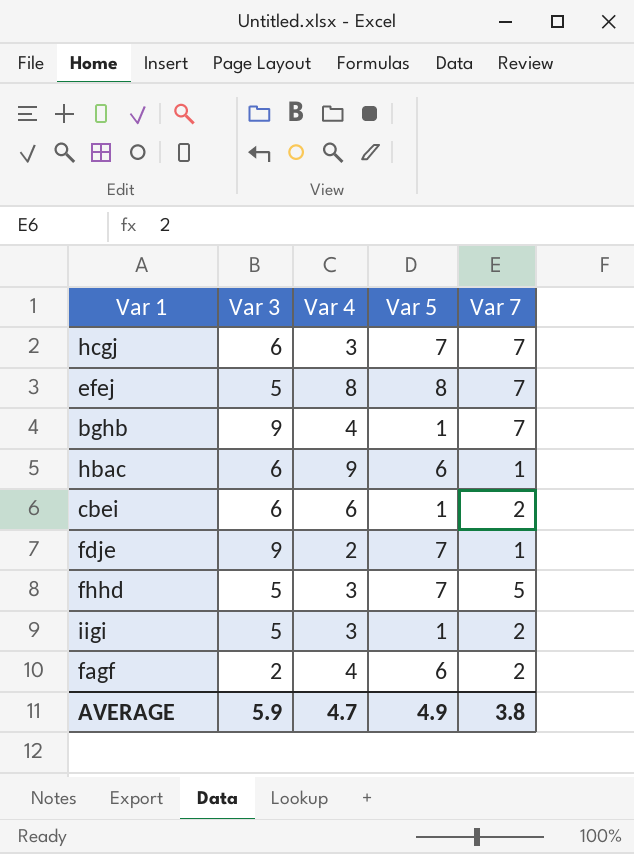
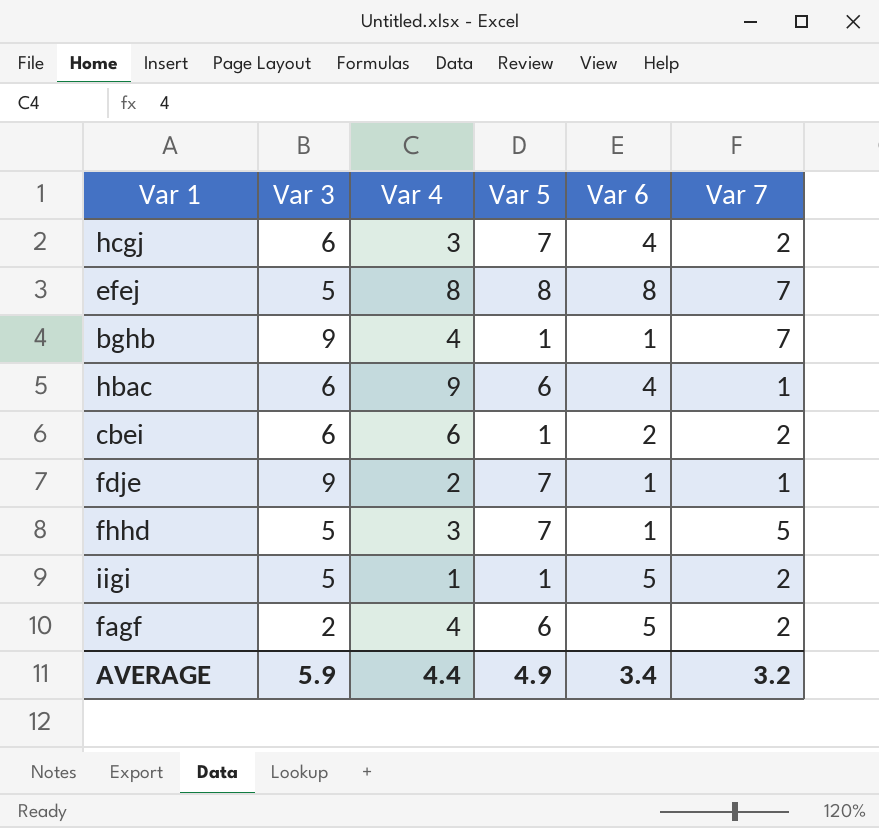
column Var 6 | position: none -> 5
hcgj | Var 7: 7 -> 2
iigi | Var 4: 3 -> 1
AVERAGE | Var 4: 4.7 -> 4.4
AVERAGE | Var 7: 3.8 -> 3.2

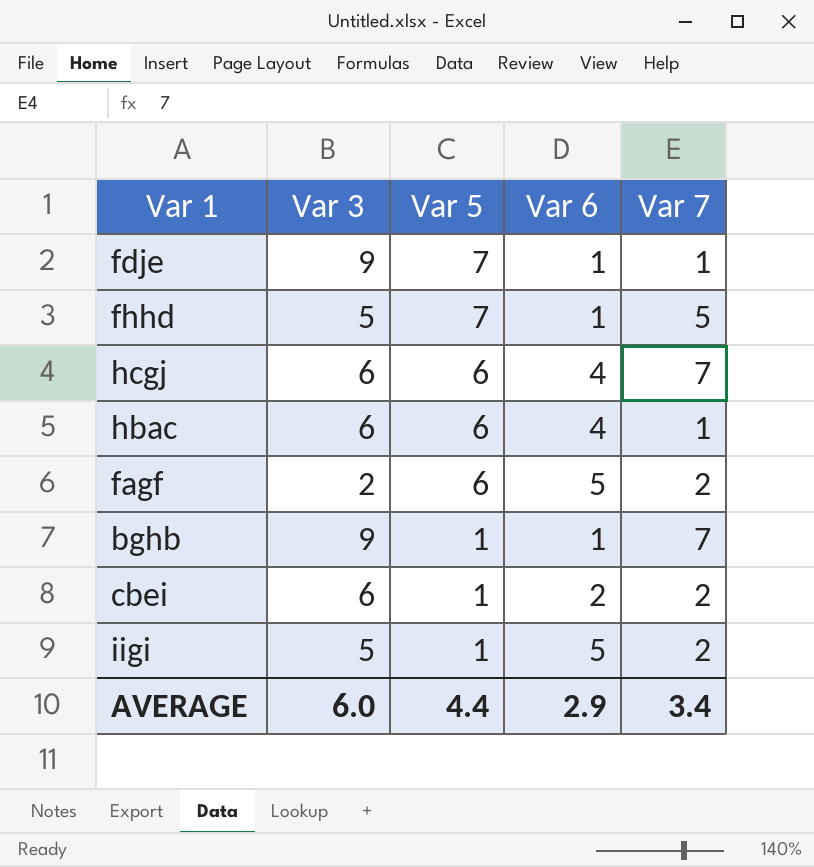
row order: none -> Var 5 descending
column Var 4 | position: 3 -> none
row efej: 5 | 8 | 8 | 8 | 7 -> none
hcgj | Var 5: 7 -> 6
hcgj | Var 7: 2 -> 7
AVERAGE | Var 3: 5.9 -> 6.0
AVERAGE | Var 5: 4.9 -> 4.4
AVERAGE | Var 6: 3.4 -> 2.9
AVERAGE | Var 7: 3.2 -> 3.4

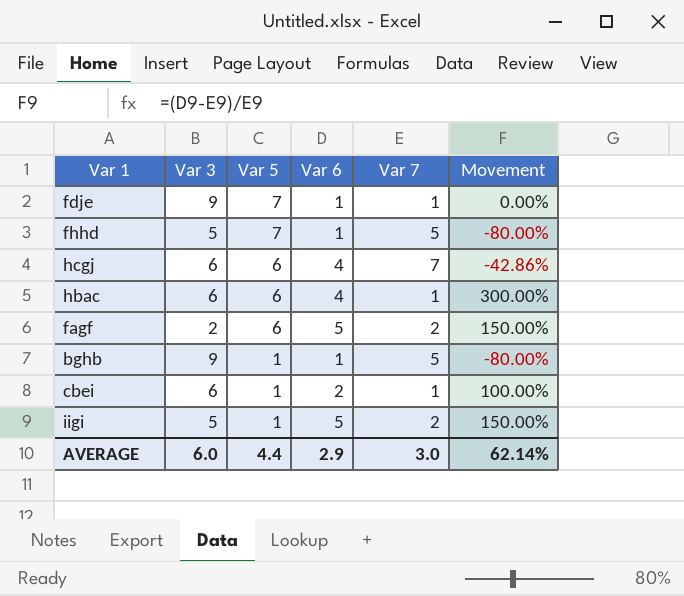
column Movement | formula: none -> ([Var 6] - [Var 7]) / [Var 7]
bghb | Var 7: 7 -> 5
cbei | Var 7: 2 -> 1
AVERAGE | Var 7: 3.4 -> 3.0

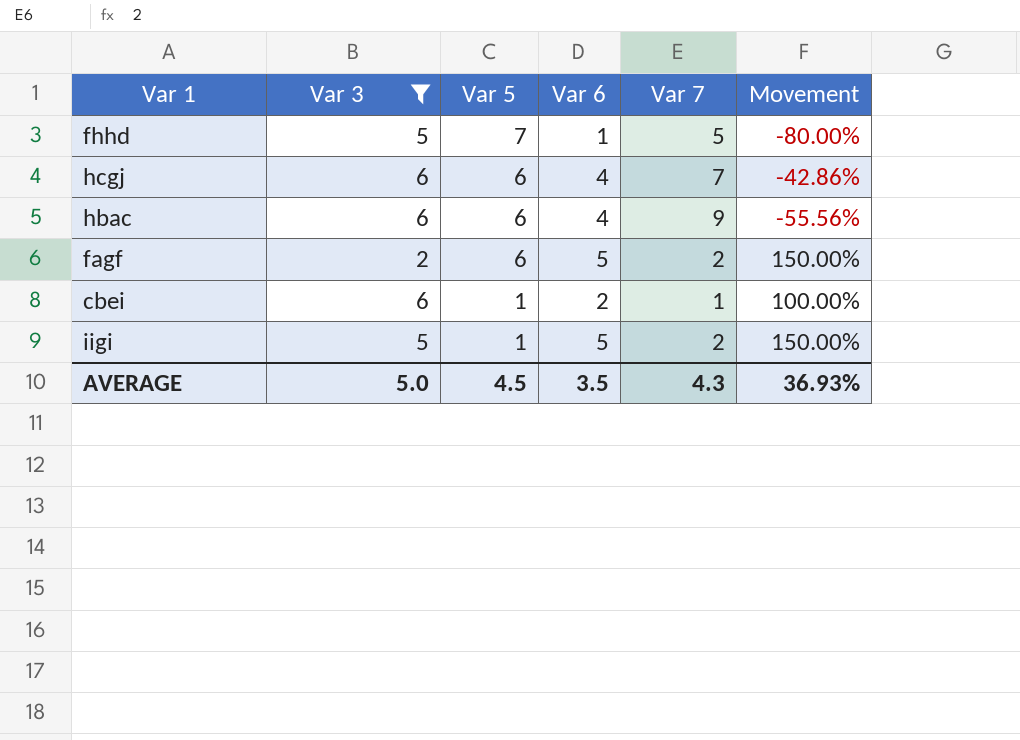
filter: none -> Var 3 != 9
hbac | Var 7: 1 -> 9
hbac | Movement: 300.00% -> -55.56%
AVERAGE | Var 3: 6.0 -> 5.0
AVERAGE | Var 5: 4.4 -> 4.5
AVERAGE | Var 6: 2.9 -> 3.5
AVERAGE | Var 7: 3.0 -> 4.3
AVERAGE | Movement: 62.14% -> 36.93%

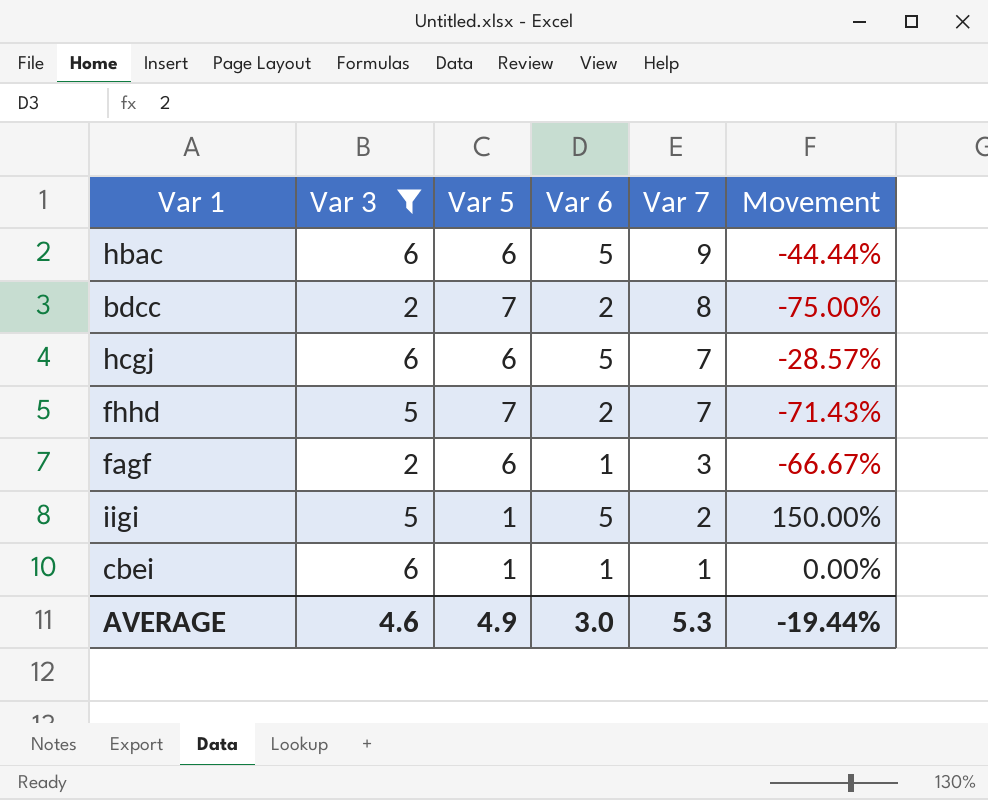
row order: Var 5 descending -> Var 7 descending
hbac | Var 6: 4 -> 5
hbac | Movement: -55.56% -> -44.44%
row bdcc: none -> 2 | 7 | 2 | 8 | -75.00%
hcgj | Var 6: 4 -> 5
hcgj | Movement: -42.86% -> -28.57%
fhhd | Var 6: 1 -> 2
fhhd | Var 7: 5 -> 7
fhhd | Movement: -80.00% -> -71.43%
fagf | Var 6: 5 -> 1
fagf | Var 7: 2 -> 3
fagf | Movement: 150.00% -> -66.67%
cbei | Var 6: 2 -> 1
cbei | Movement: 100.00% -> 0.00%
AVERAGE | Var 3: 5.0 -> 4.6
AVERAGE | Var 5: 4.5 -> 4.9
AVERAGE | Var 6: 3.5 -> 3.0
AVERAGE | Var 7: 4.3 -> 5.3
AVERAGE | Movement: 36.93% -> -19.44%

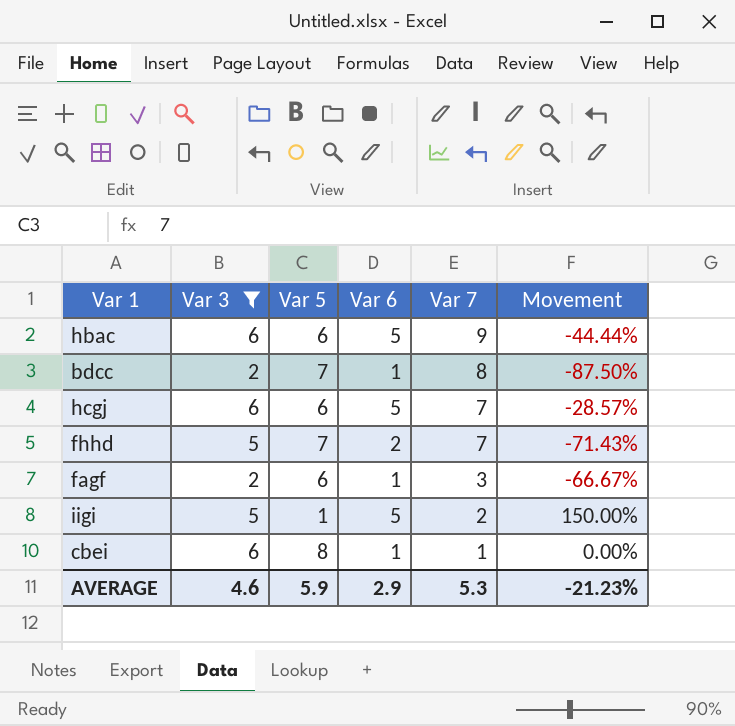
bdcc | Var 6: 2 -> 1
bdcc | Movement: -75.00% -> -87.50%
cbei | Var 5: 1 -> 8
AVERAGE | Var 5: 4.9 -> 5.9
AVERAGE | Var 6: 3.0 -> 2.9
AVERAGE | Movement: -19.44% -> -21.23%

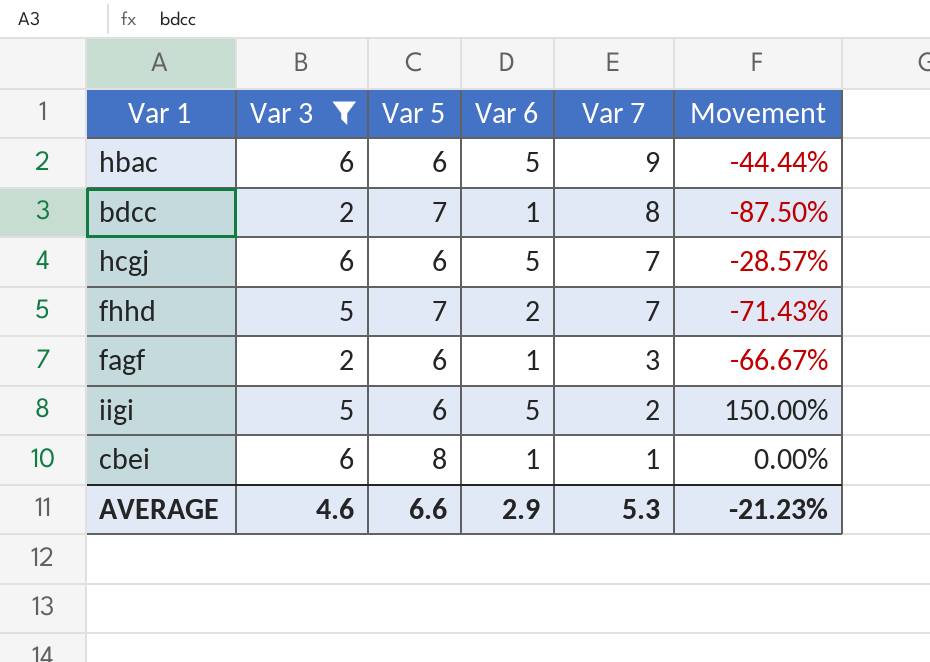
iigi | Var 5: 1 -> 6
AVERAGE | Var 5: 5.9 -> 6.6

